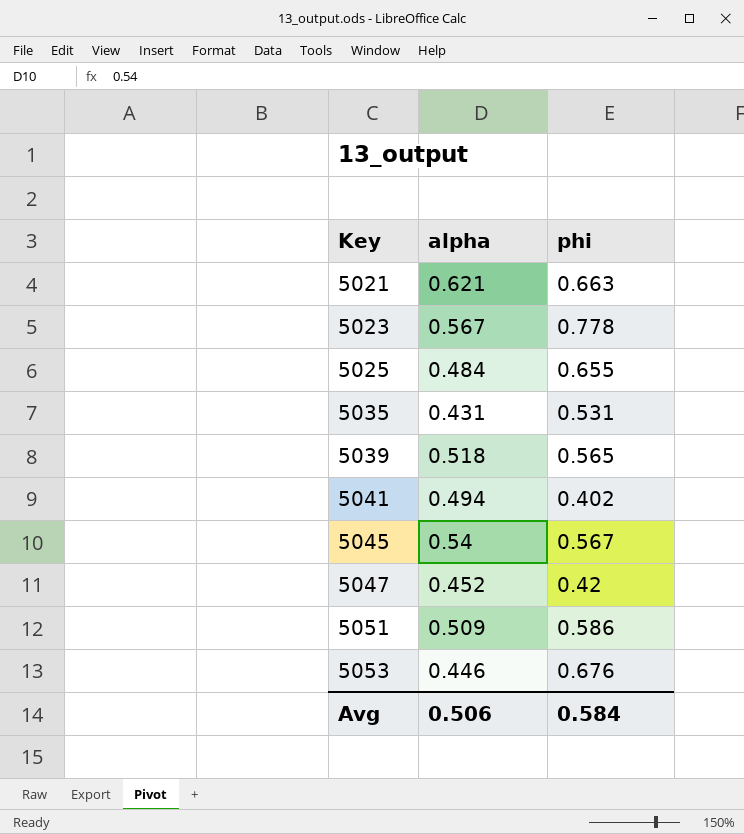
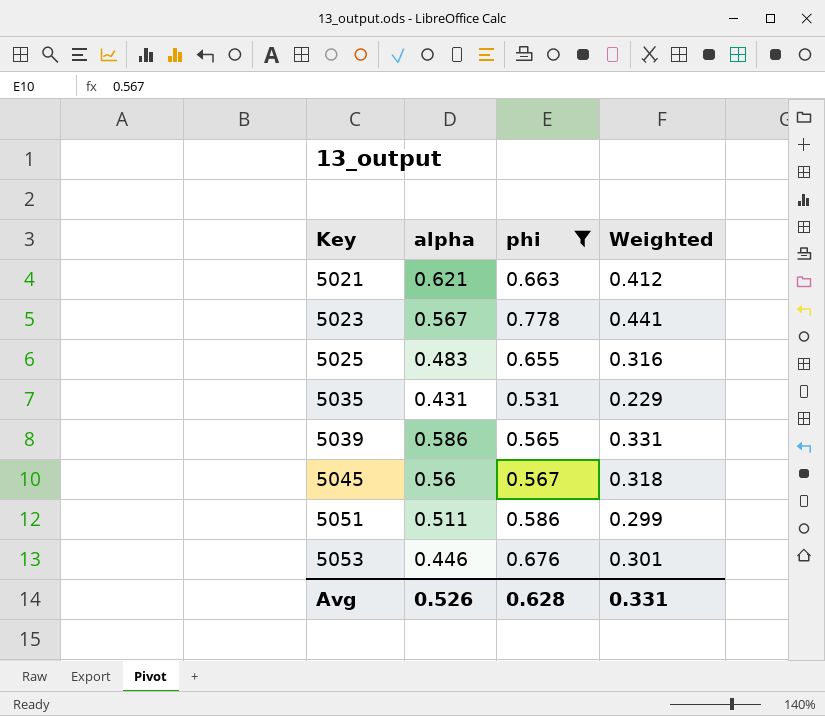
filter: none -> phi >= 0.531
column Weighted | formula: none -> [alpha] * [phi]
5025 | alpha: 0.484 -> 0.483
5039 | alpha: 0.518 -> 0.586
5045 | alpha: 0.54 -> 0.56
5051 | alpha: 0.509 -> 0.511
Avg | alpha: 0.506 -> 0.526
Avg | phi: 0.584 -> 0.628

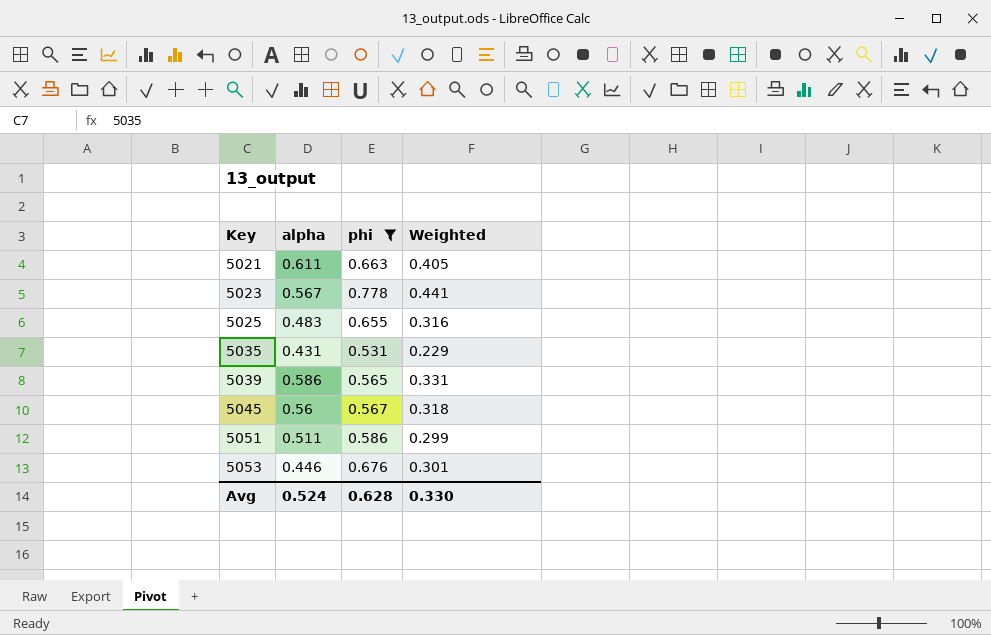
5021 | alpha: 0.621 -> 0.611
5021 | Weighted: 0.412 -> 0.405
Avg | alpha: 0.526 -> 0.524
Avg | Weighted: 0.331 -> 0.330

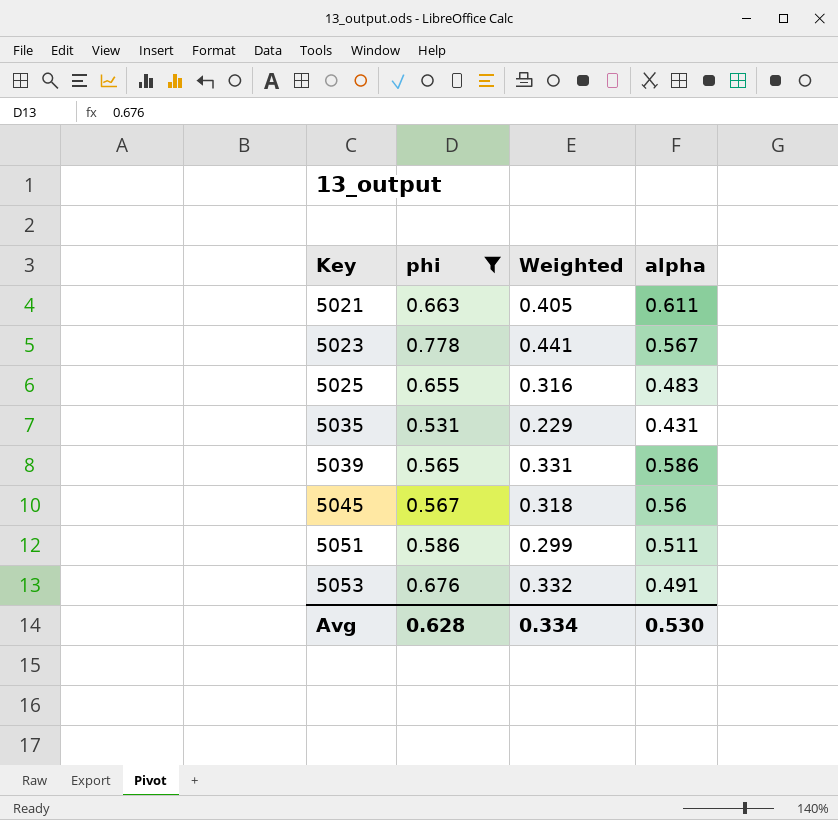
column alpha | position: 2 -> 4
5053 | Weighted: 0.301 -> 0.332
5053 | alpha: 0.446 -> 0.491
Avg | Weighted: 0.330 -> 0.334
Avg | alpha: 0.524 -> 0.530

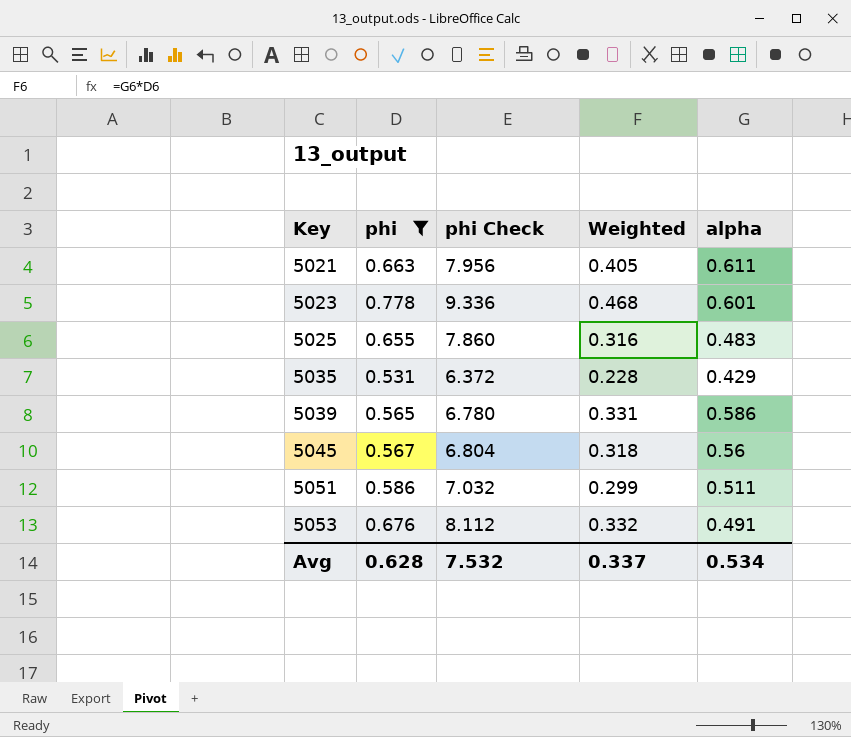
column phi Check | formula: none -> [phi] * 12
5023 | Weighted: 0.441 -> 0.468
5023 | alpha: 0.567 -> 0.601
5035 | Weighted: 0.229 -> 0.228
5035 | alpha: 0.431 -> 0.429
Avg | Weighted: 0.334 -> 0.337
Avg | alpha: 0.530 -> 0.534

